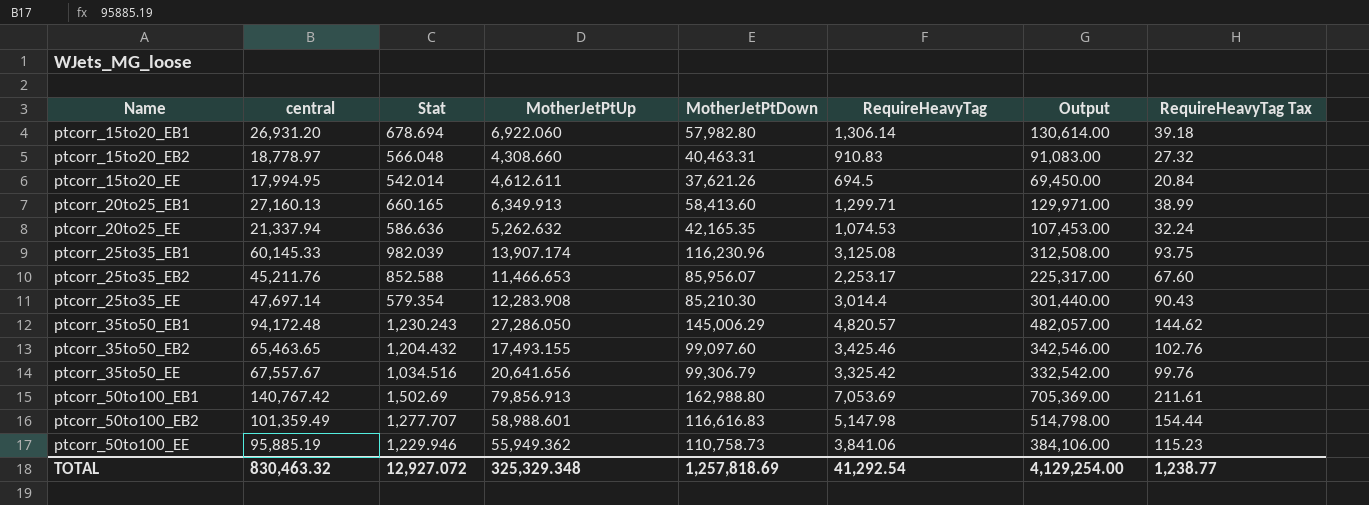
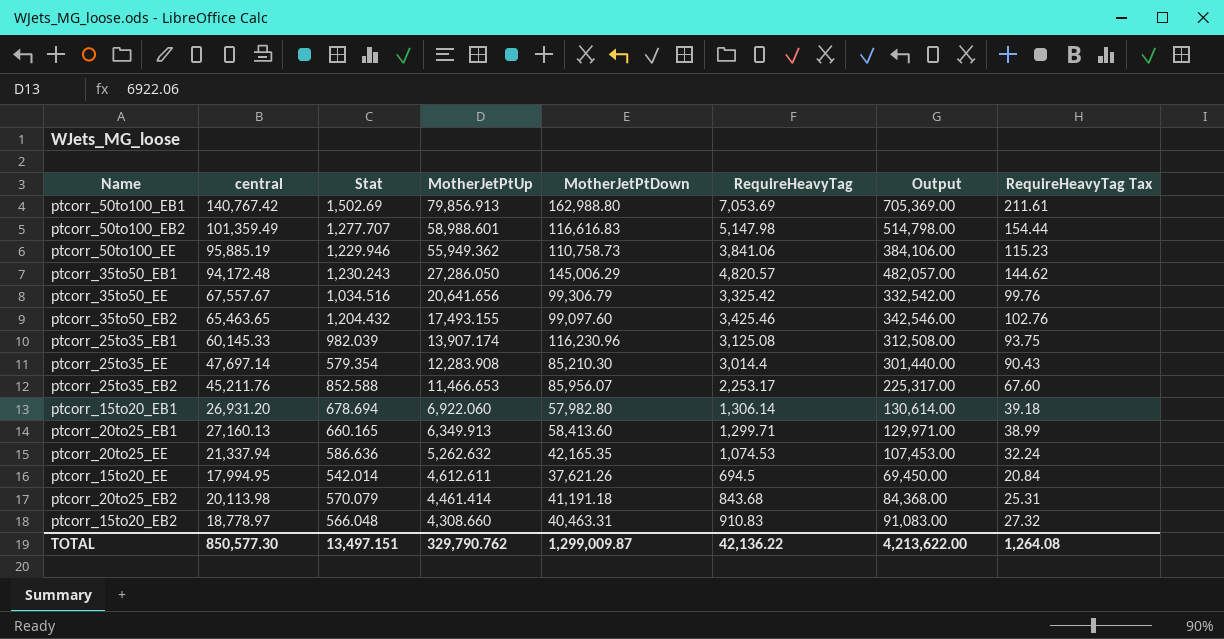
row order: Name ascending -> MotherJetPtUp descending
row ptcorr_20to25_EB2: none -> 20,113.98 | 570.079 | 4,461.414 | 41,191.18 | 843.68 | 84,368.00 | 25.31
TOTAL | central: 830,463.32 -> 850,577.30
TOTAL | Stat: 12,927.072 -> 13,497.151
TOTAL | MotherJetPtUp: 325,329.348 -> 329,790.762
TOTAL | MotherJetPtDown: 1,257,818.69 -> 1,299,009.87
TOTAL | RequireHeavyTag: 41,292.54 -> 42,136.22
TOTAL | Output: 4,129,254.00 -> 4,213,622.00
TOTAL | RequireHeavyTag Tax: 1,238.77 -> 1,264.08

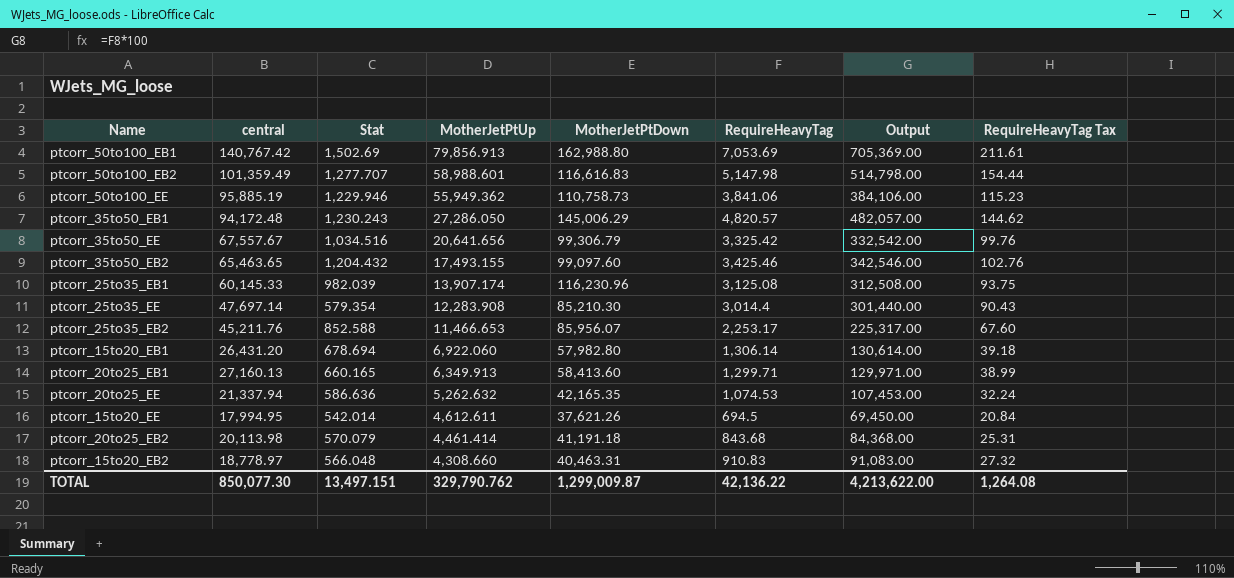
ptcorr_15to20_EB1 | central: 26,931.20 -> 26,431.20
TOTAL | central: 850,577.30 -> 850,077.30

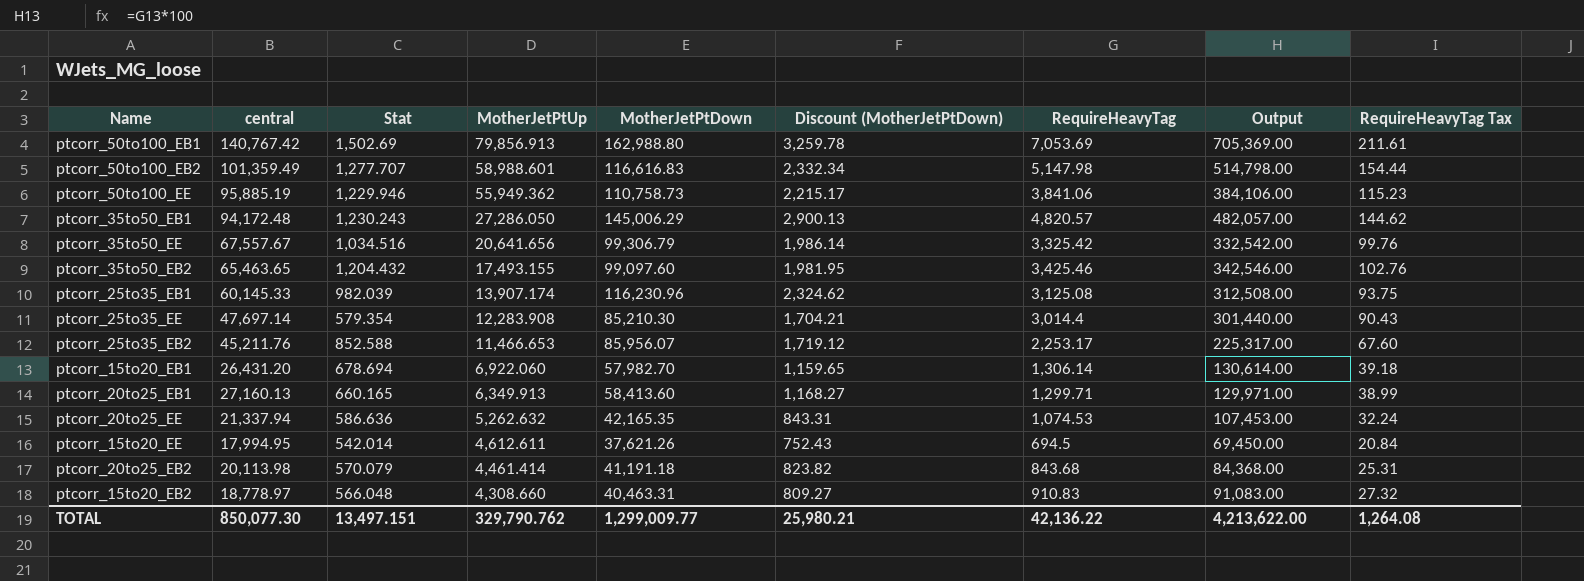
column Discount (MotherJetPtDown) | formula: none -> [MotherJetPtDown] * 0.02
ptcorr_15to20_EB1 | MotherJetPtDown: 57,982.80 -> 57,982.70
TOTAL | MotherJetPtDown: 1,299,009.87 -> 1,299,009.77

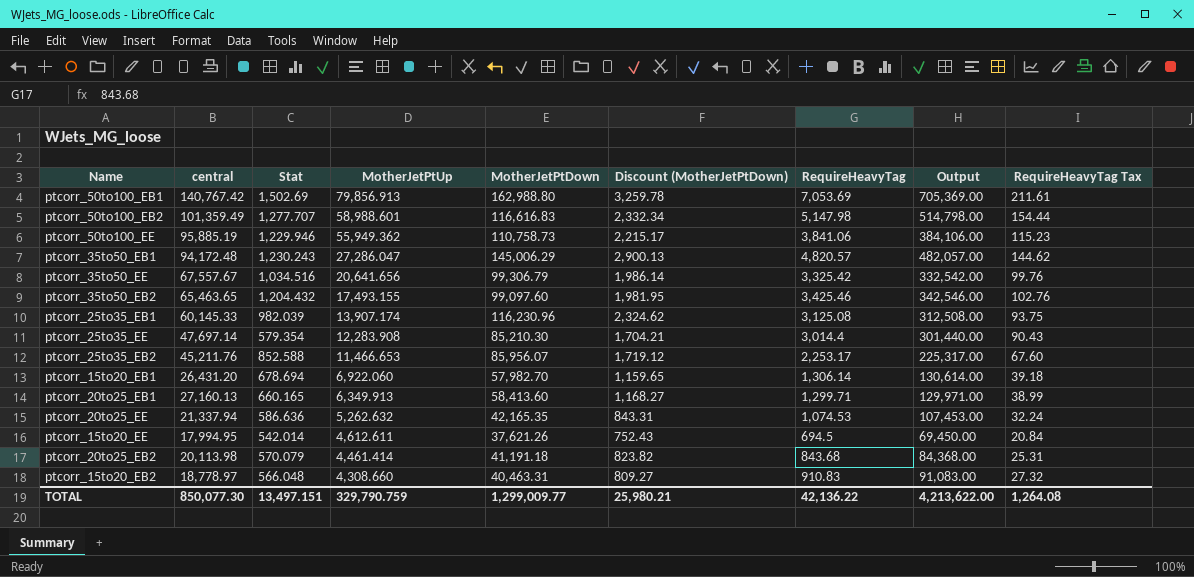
ptcorr_35to50_EB1 | MotherJetPtUp: 27,286.050 -> 27,286.047
TOTAL | MotherJetPtUp: 329,790.762 -> 329,790.759

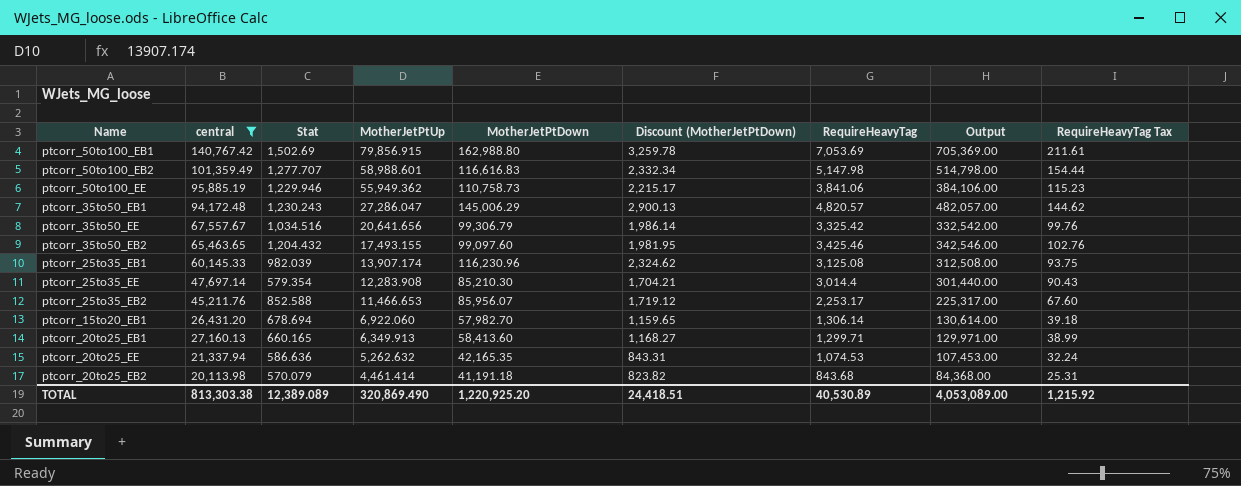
filter: none -> central >= 20,113.98
ptcorr_50to100_EB1 | MotherJetPtUp: 79,856.913 -> 79,856.915
TOTAL | central: 850,077.30 -> 813,303.38
TOTAL | Stat: 13,497.151 -> 12,389.089
TOTAL | MotherJetPtUp: 329,790.759 -> 320,869.490
TOTAL | MotherJetPtDown: 1,299,009.77 -> 1,220,925.20
TOTAL | Discount (MotherJetPtDown): 25,980.21 -> 24,418.51
TOTAL | RequireHeavyTag: 42,136.22 -> 40,530.89
TOTAL | Output: 4,213,622.00 -> 4,053,089.00
TOTAL | RequireHeavyTag Tax: 1,264.08 -> 1,215.92

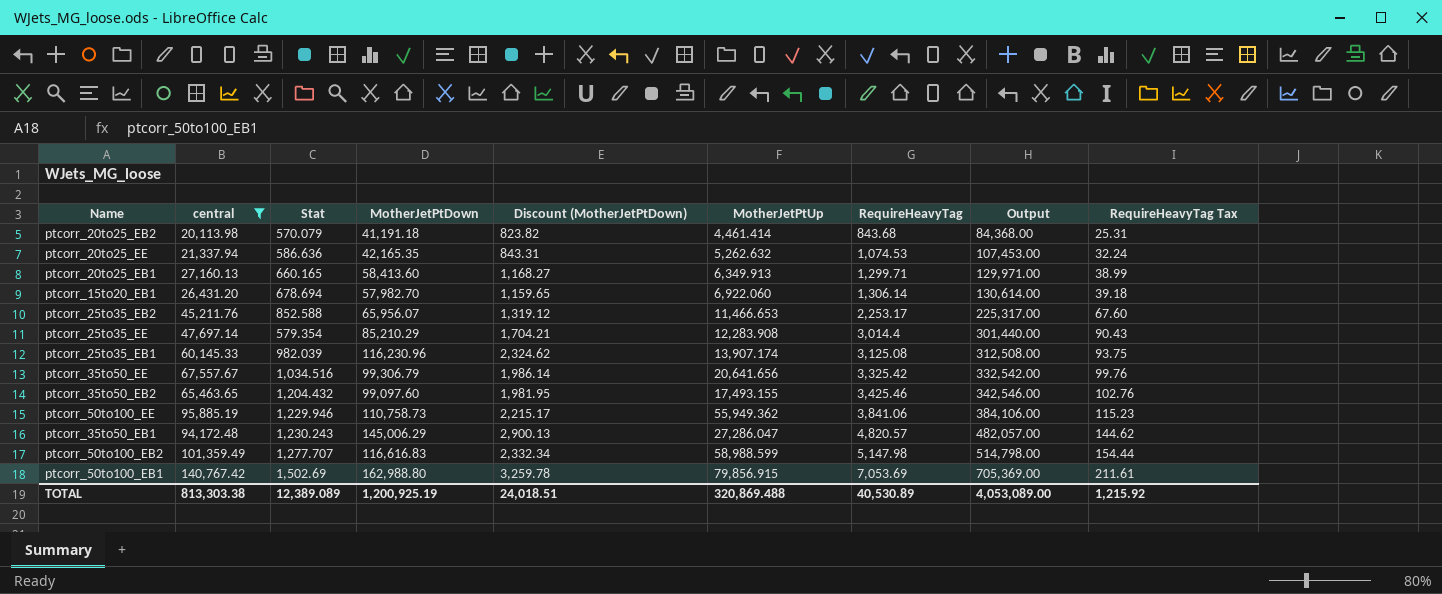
row order: MotherJetPtUp descending -> RequireHeavyTag ascending
column MotherJetPtUp | position: 4 -> 6
ptcorr_25to35_EB2 | MotherJetPtDown: 85,956.07 -> 65,956.07
ptcorr_25to35_EB2 | Discount (MotherJetPtDown): 1,719.12 -> 1,319.12
ptcorr_25to35_EE | MotherJetPtDown: 85,210.30 -> 85,210.29
ptcorr_50to100_EB2 | MotherJetPtUp: 58,988.601 -> 58,988.599
TOTAL | MotherJetPtDown: 1,220,925.20 -> 1,200,925.19
TOTAL | Discount (MotherJetPtDown): 24,418.51 -> 24,018.51
TOTAL | MotherJetPtUp: 320,869.490 -> 320,869.488

